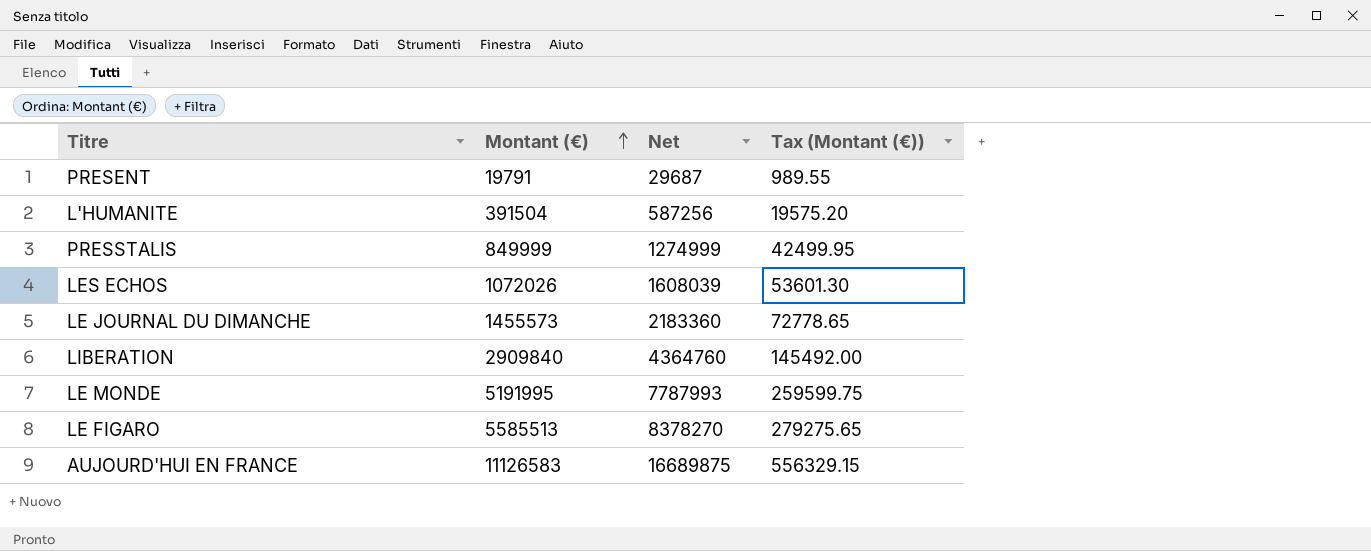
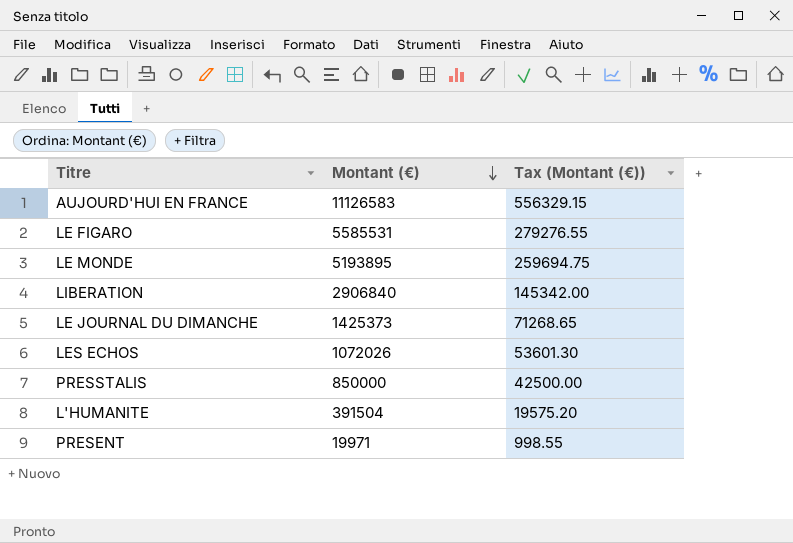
row order: Montant (€) ascending -> Montant (€) descending
column Net | formula: [Montant (€)] * 1.5 -> none
LE FIGARO | Montant (€): 5585513 -> 5585531
LE FIGARO | Tax (Montant (€)): 279275.65 -> 279276.55
LE MONDE | Montant (€): 5191995 -> 5193895
LE MONDE | Tax (Montant (€)): 259599.75 -> 259694.75
LIBERATION | Montant (€): 2909840 -> 2906840
LIBERATION | Tax (Montant (€)): 145492.00 -> 145342.00
LE JOURNAL DU DIMANCHE | Montant (€): 1455573 -> 1425373
LE JOURNAL DU DIMANCHE | Tax (Montant (€)): 72778.65 -> 71268.65
PRESSTALIS | Montant (€): 849999 -> 850000
PRESSTALIS | Tax (Montant (€)): 42499.95 -> 42500.00
PRESENT | Montant (€): 19791 -> 19971
PRESENT | Tax (Montant (€)): 989.55 -> 998.55

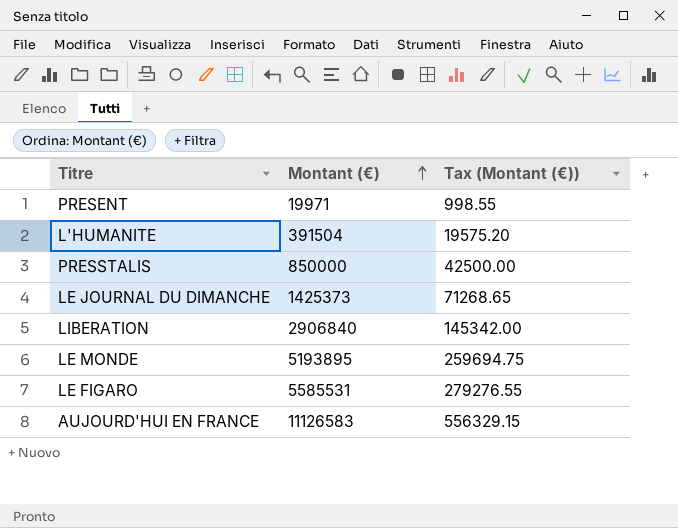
row order: Montant (€) descending -> Montant (€) ascending
row LES ECHOS: 1072026 | 53601.30 -> none

